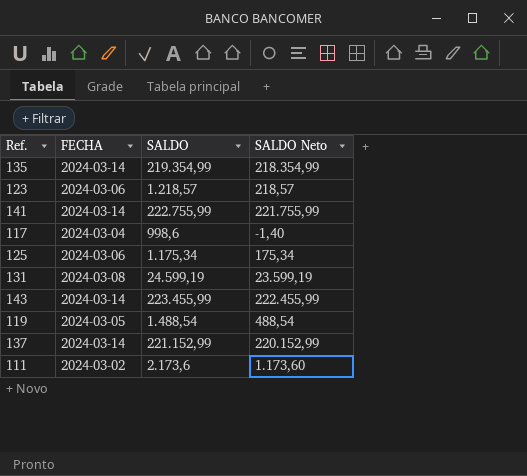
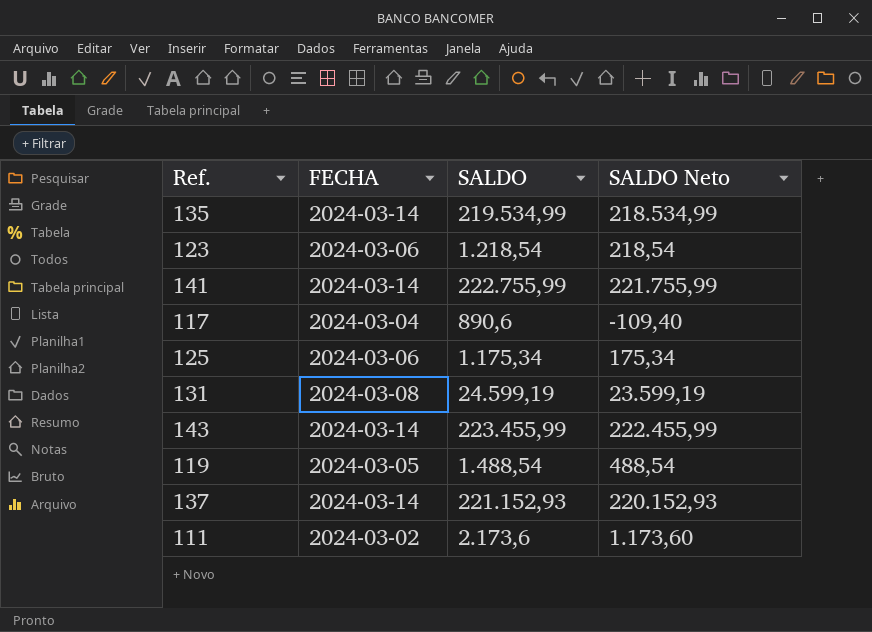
135 | SALDO: 219.354,99 -> 219.534,99
135 | SALDO Neto: 218.354,99 -> 218.534,99
123 | SALDO: 1.218,57 -> 1.218,54
123 | SALDO Neto: 218,57 -> 218,54
117 | SALDO: 998,6 -> 890,6
117 | SALDO Neto: -1,40 -> -109,40
137 | SALDO: 221.152,99 -> 221.152,93
137 | SALDO Neto: 220.152,99 -> 220.152,93

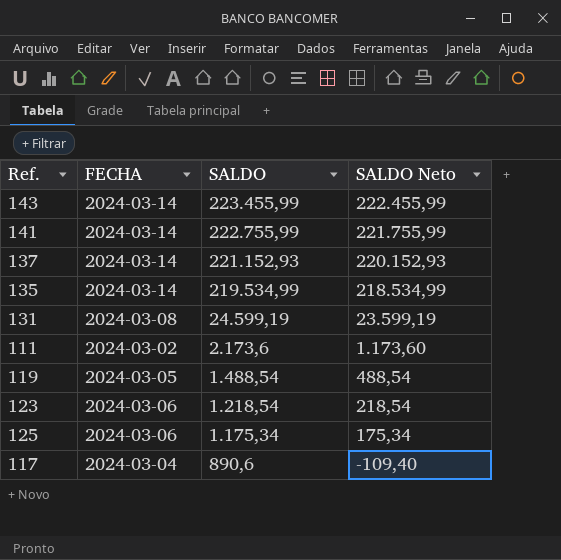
row order: none -> SALDO descending

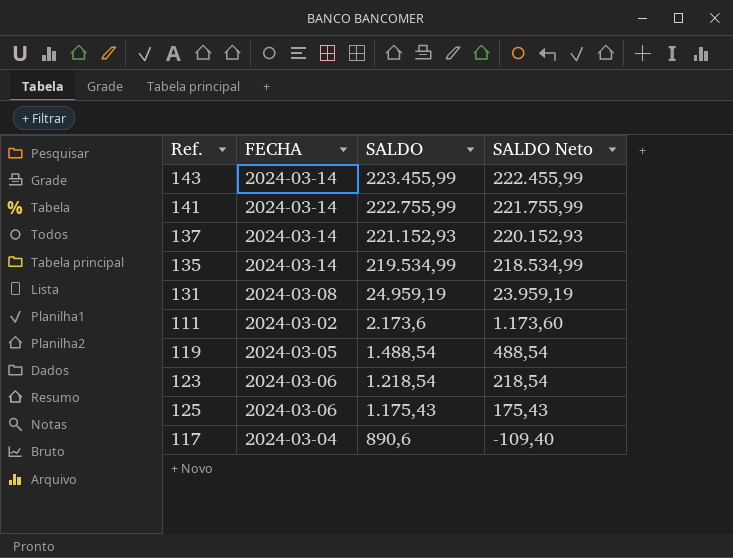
131 | SALDO: 24.599,19 -> 24.959,19
131 | SALDO Neto: 23.599,19 -> 23.959,19
125 | SALDO: 1.175,34 -> 1.175,43
125 | SALDO Neto: 175,34 -> 175,43

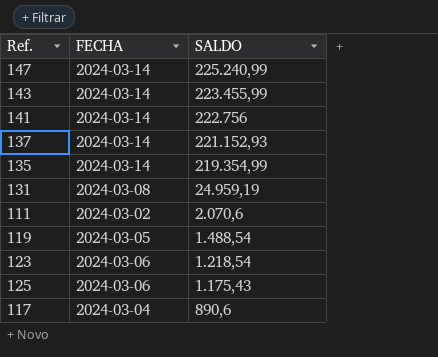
column SALDO Neto | formula: [SALDO] - 1000 -> none
row 147: none -> 2024-03-14 | 225.240,99
141 | SALDO: 222.755,99 -> 222.756
135 | SALDO: 219.534,99 -> 219.354,99
111 | SALDO: 2.173,6 -> 2.070,6

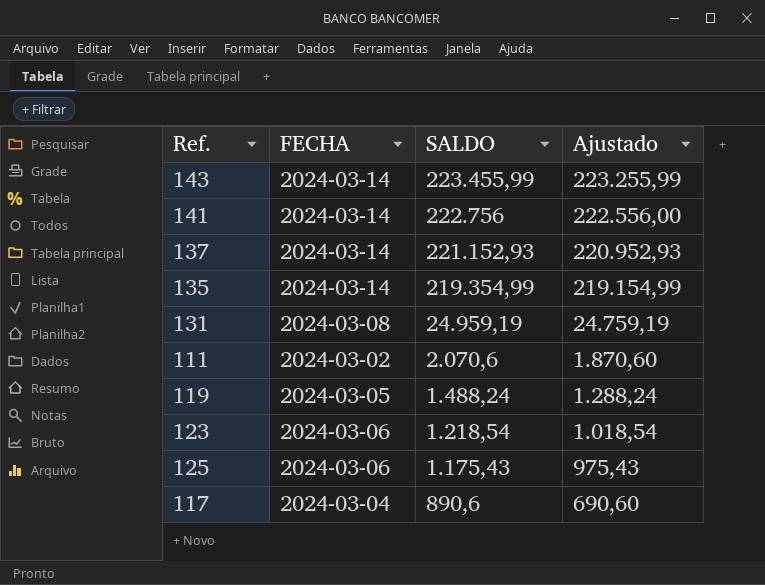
column Ajustado | formula: none -> [SALDO] - 200
row 147: 2024-03-14 | 225.240,99 -> none
119 | SALDO: 1.488,54 -> 1.488,24

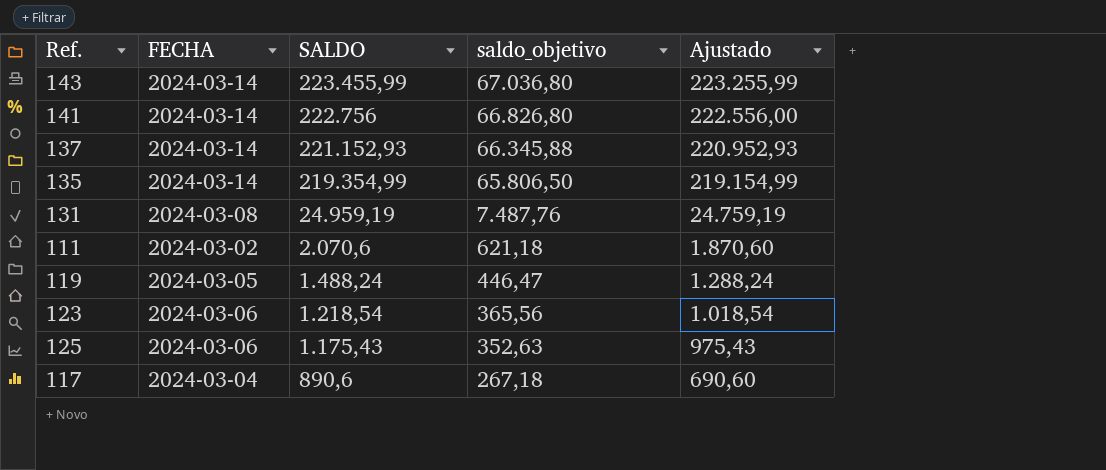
column saldo_objetivo | formula: none -> [SALDO] * 0,3

